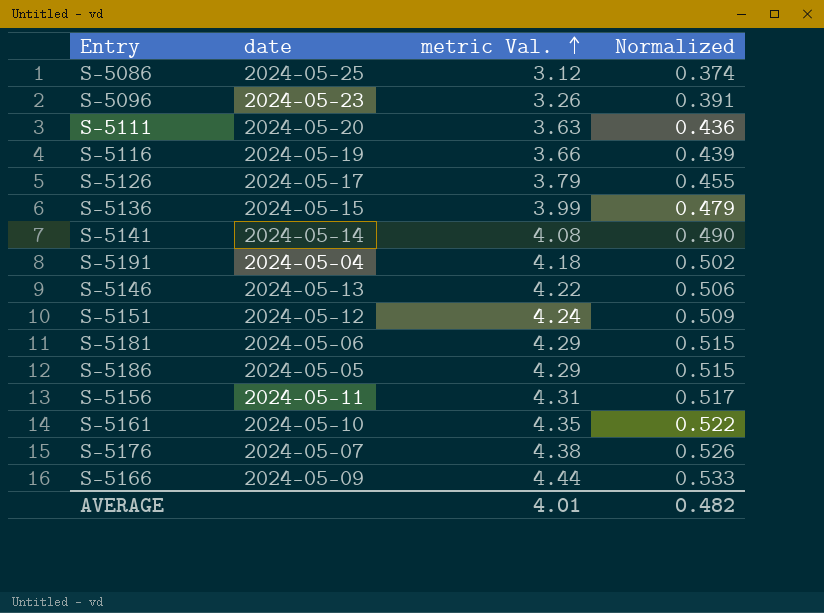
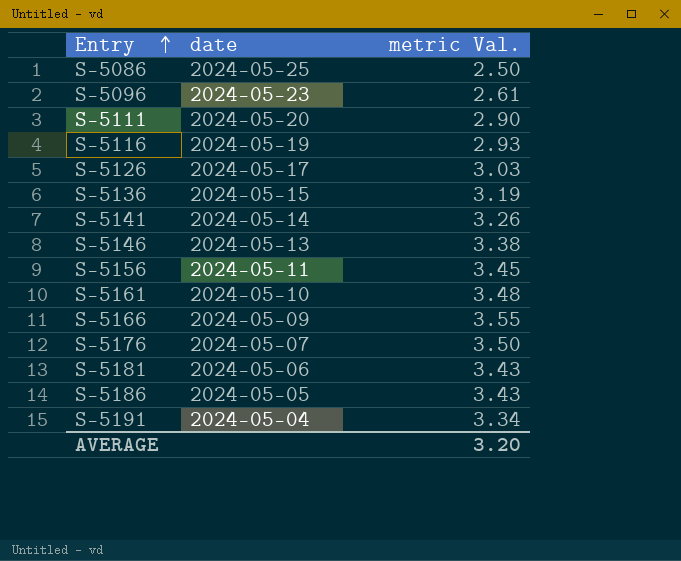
row order: metric Val. ascending -> Entry ascending
column Normalized | formula: [metric Val.] * 0.12 -> none
row S-5151: 2024-05-12 | 4.24 | 0.509 -> none
S-5086 | metric Val.: 3.12 -> 2.50
S-5096 | metric Val.: 3.26 -> 2.61
S-5111 | metric Val.: 3.63 -> 2.90
S-5116 | metric Val.: 3.66 -> 2.93
S-5126 | metric Val.: 3.79 -> 3.03
S-5136 | metric Val.: 3.99 -> 3.19
S-5141 | metric Val.: 4.08 -> 3.26
S-5146 | metric Val.: 4.22 -> 3.38
S-5156 | metric Val.: 4.31 -> 3.45
S-5161 | metric Val.: 4.35 -> 3.48
S-5166 | metric Val.: 4.44 -> 3.55
S-5176 | metric Val.: 4.38 -> 3.50
S-5181 | metric Val.: 4.29 -> 3.43
S-5186 | metric Val.: 4.29 -> 3.43
S-5191 | metric Val.: 4.18 -> 3.34
AVERAGE | metric Val.: 4.01 -> 3.20

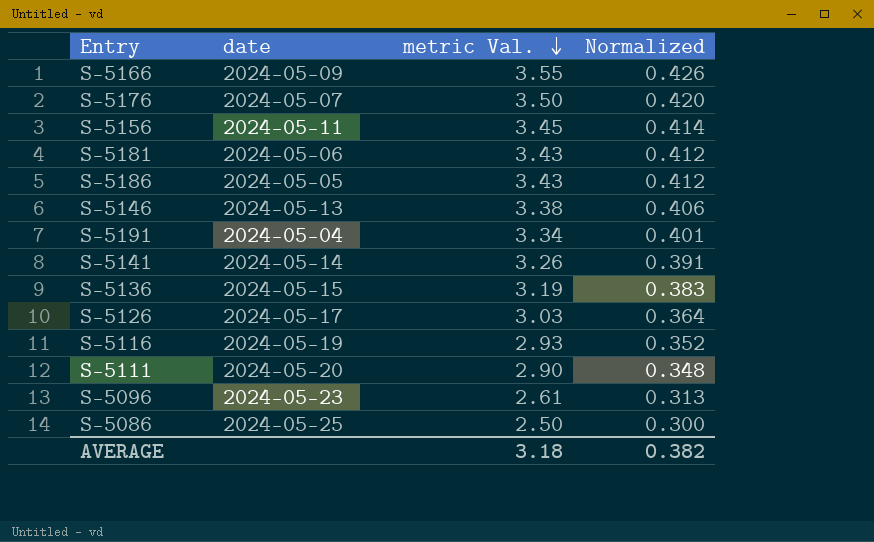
row order: Entry ascending -> metric Val. descending
column Normalized | formula: none -> [metric Val.] * 0.12
row S-5161: 2024-05-10 | 3.48 -> none
AVERAGE | metric Val.: 3.20 -> 3.18

